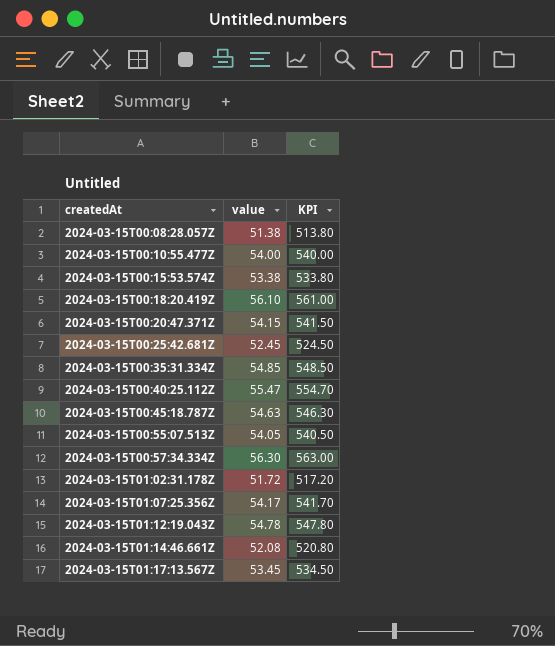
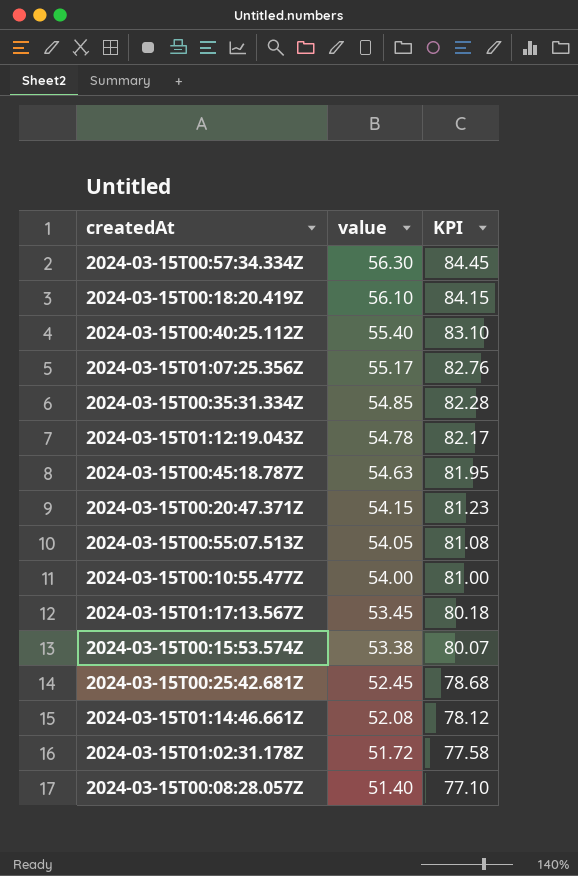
row order: createdAt ascending -> value descending
column KPI | formula: [value] * 10 -> [value] * 1.5
2024-03-15T00:40:25.112Z | value: 55.47 -> 55.40
2024-03-15T01:07:25.356Z | value: 54.17 -> 55.17
2024-03-15T00:08:28.057Z | value: 51.38 -> 51.40

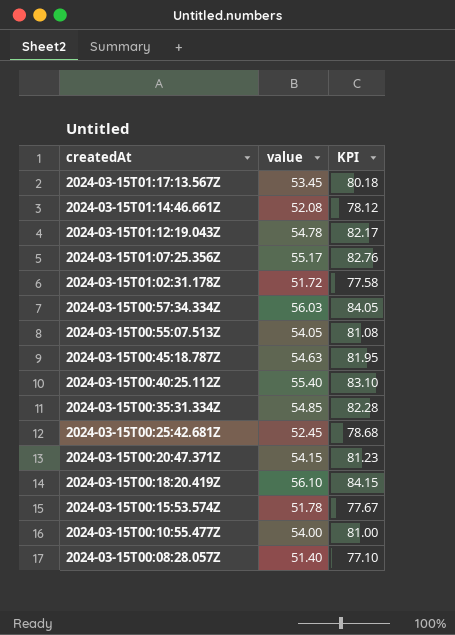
row order: value descending -> createdAt descending
2024-03-15T00:57:34.334Z | value: 56.30 -> 56.03
2024-03-15T00:57:34.334Z | KPI: 84.45 -> 84.05
2024-03-15T00:15:53.574Z | value: 53.38 -> 51.78
2024-03-15T00:15:53.574Z | KPI: 80.07 -> 77.67

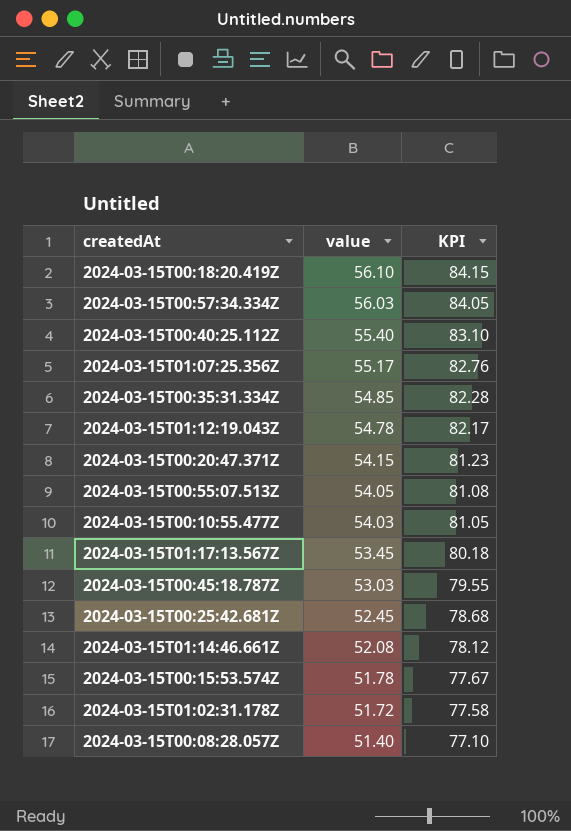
row order: createdAt descending -> value descending
2024-03-15T00:10:55.477Z | value: 54.00 -> 54.03
2024-03-15T00:10:55.477Z | KPI: 81.00 -> 81.05
2024-03-15T00:45:18.787Z | value: 54.63 -> 53.03
2024-03-15T00:45:18.787Z | KPI: 81.95 -> 79.55

